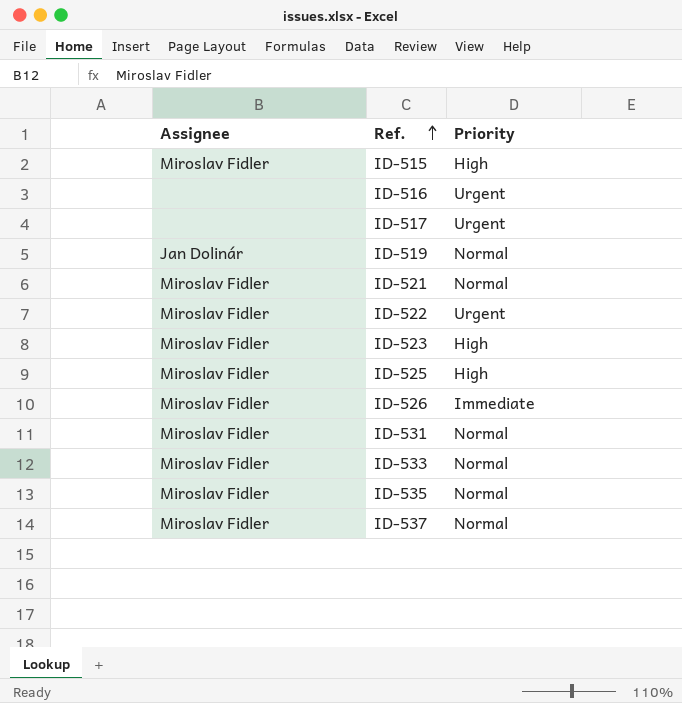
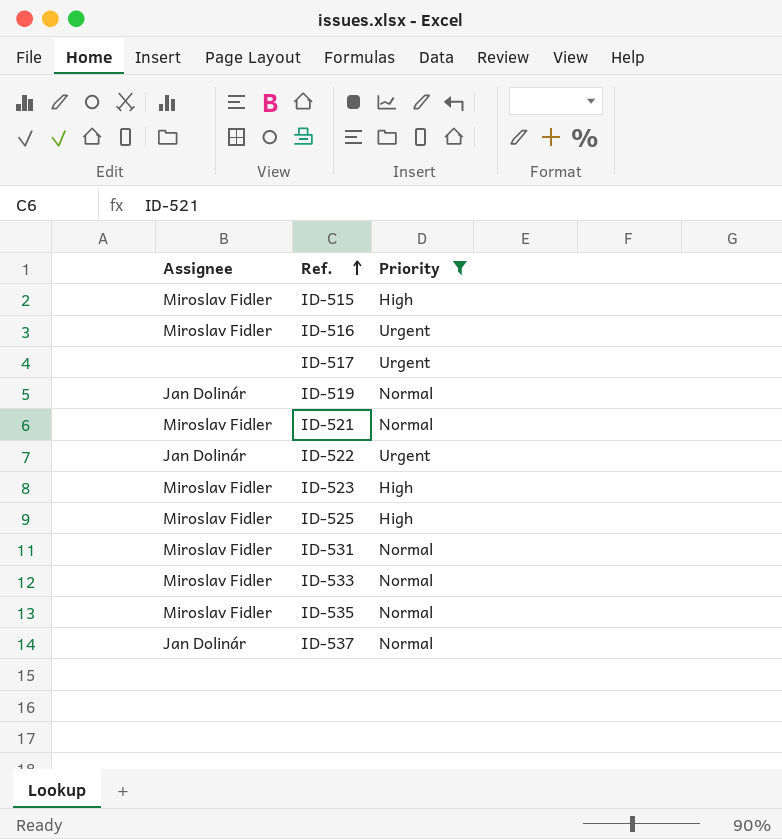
filter: none -> Priority != Immediate
ID-516 | Assignee: none -> Miroslav Fidler
ID-522 | Assignee: Miroslav Fidler -> Jan Dolinár
ID-537 | Assignee: Miroslav Fidler -> Jan Dolinár

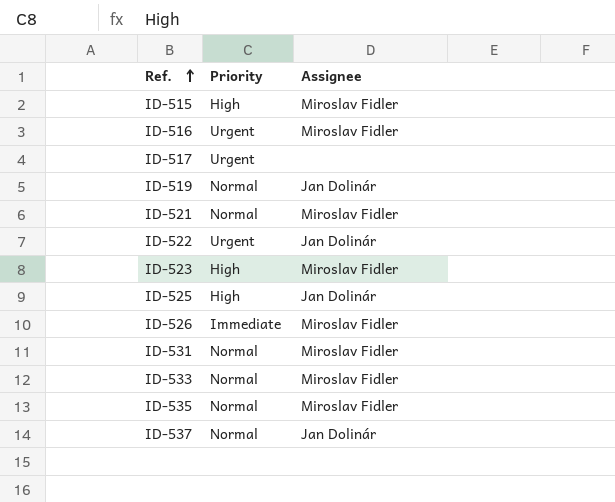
filter: Priority != Immediate -> none
column Assignee | position: 1 -> 3
ID-525 | Assignee: Miroslav Fidler -> Jan Dolinár

